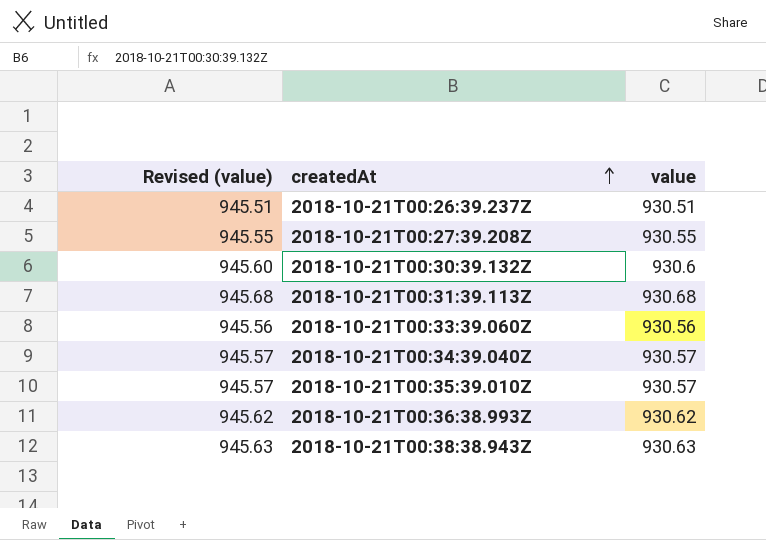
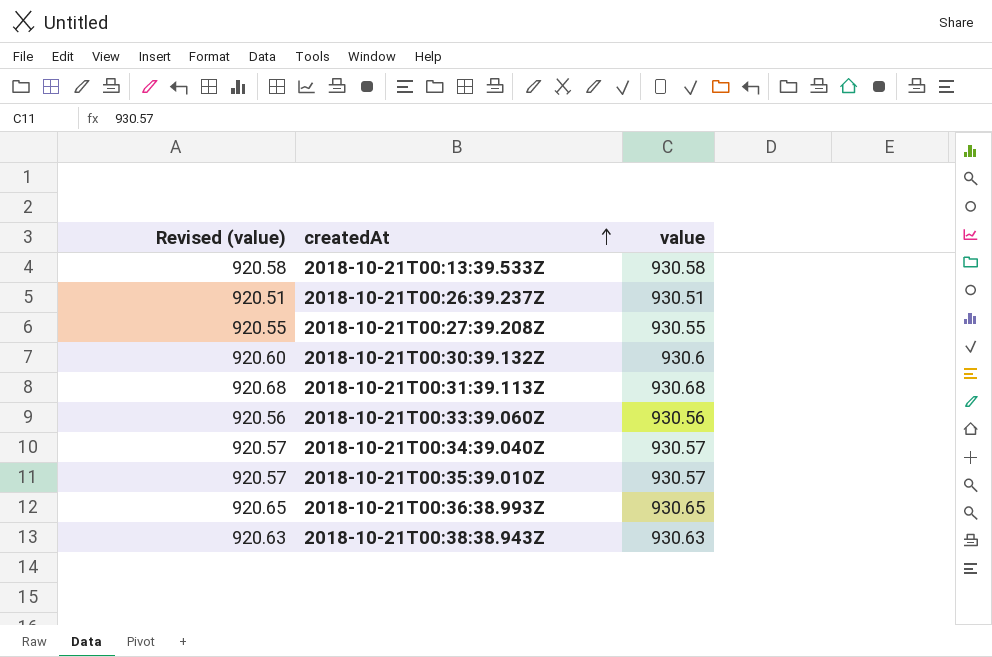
column Revised (value) | formula: [value] + 15 -> [value] - 10
row 2018-10-21T00:13:39.533Z: none -> 920.58 | 930.58
2018-10-21T00:36:38.993Z | value: 930.62 -> 930.65

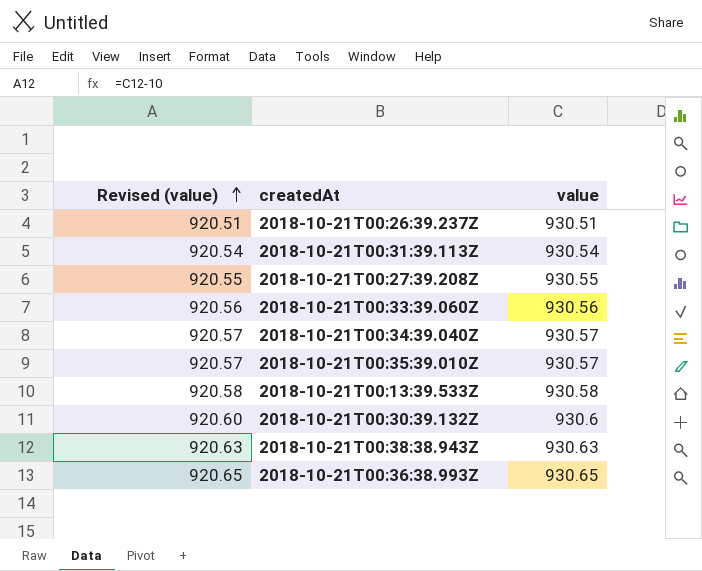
row order: createdAt ascending -> Revised (value) ascending
2018-10-21T00:31:39.113Z | Revised (value): 920.68 -> 920.54
2018-10-21T00:31:39.113Z | value: 930.68 -> 930.54

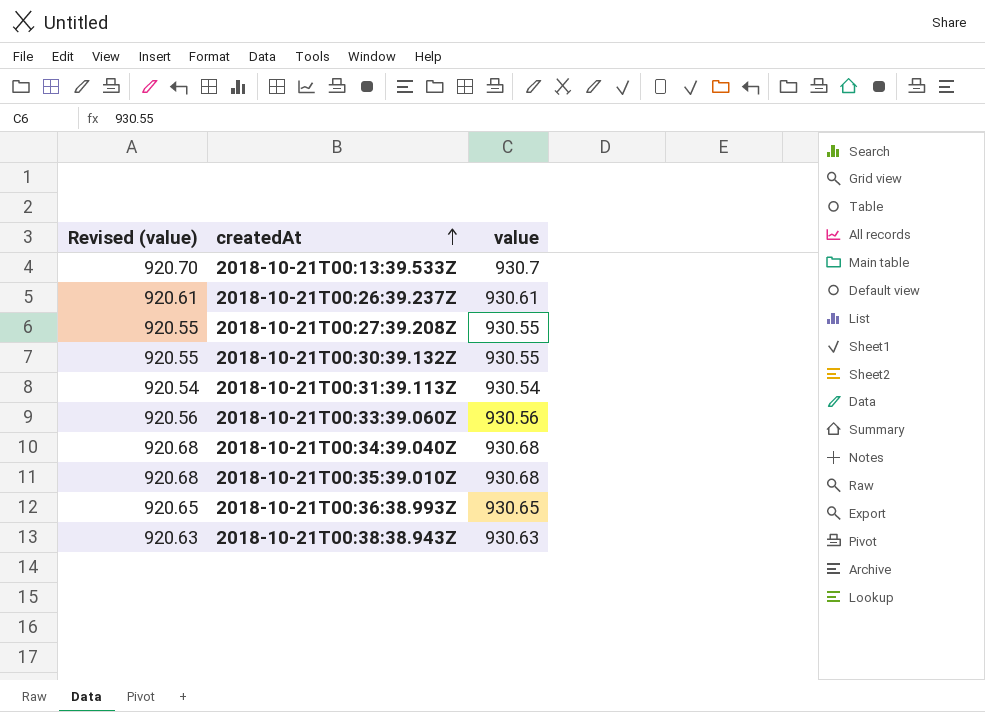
row order: Revised (value) ascending -> createdAt ascending
2018-10-21T00:13:39.533Z | Revised (value): 920.58 -> 920.70
2018-10-21T00:13:39.533Z | value: 930.58 -> 930.7
2018-10-21T00:26:39.237Z | Revised (value): 920.51 -> 920.61
2018-10-21T00:26:39.237Z | value: 930.51 -> 930.61
2018-10-21T00:30:39.132Z | Revised (value): 920.60 -> 920.55
2018-10-21T00:30:39.132Z | value: 930.6 -> 930.55
2018-10-21T00:34:39.040Z | Revised (value): 920.57 -> 920.68
2018-10-21T00:34:39.040Z | value: 930.57 -> 930.68
2018-10-21T00:35:39.010Z | Revised (value): 920.57 -> 920.68
2018-10-21T00:35:39.010Z | value: 930.57 -> 930.68

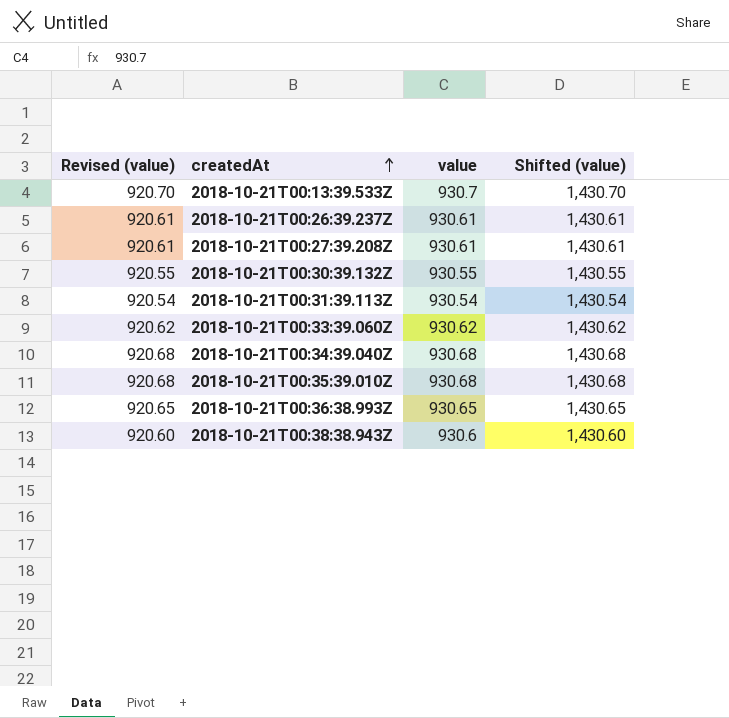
column Shifted (value) | formula: none -> [value] + 500
2018-10-21T00:27:39.208Z | Revised (value): 920.55 -> 920.61
2018-10-21T00:27:39.208Z | value: 930.55 -> 930.61
2018-10-21T00:33:39.060Z | Revised (value): 920.56 -> 920.62
2018-10-21T00:33:39.060Z | value: 930.56 -> 930.62
2018-10-21T00:38:38.943Z | Revised (value): 920.63 -> 920.60
2018-10-21T00:38:38.943Z | value: 930.63 -> 930.6

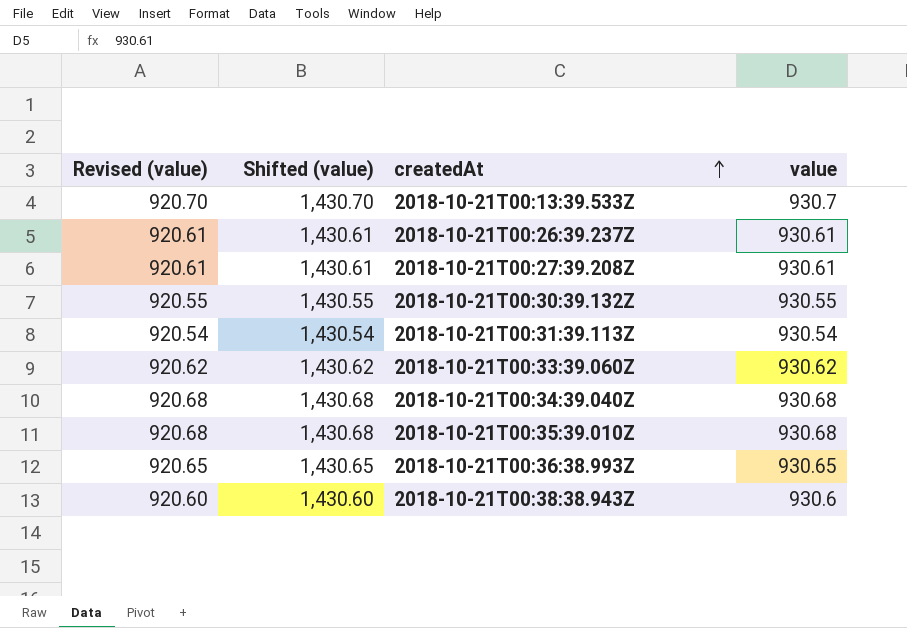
column Shifted (value) | position: 4 -> 2

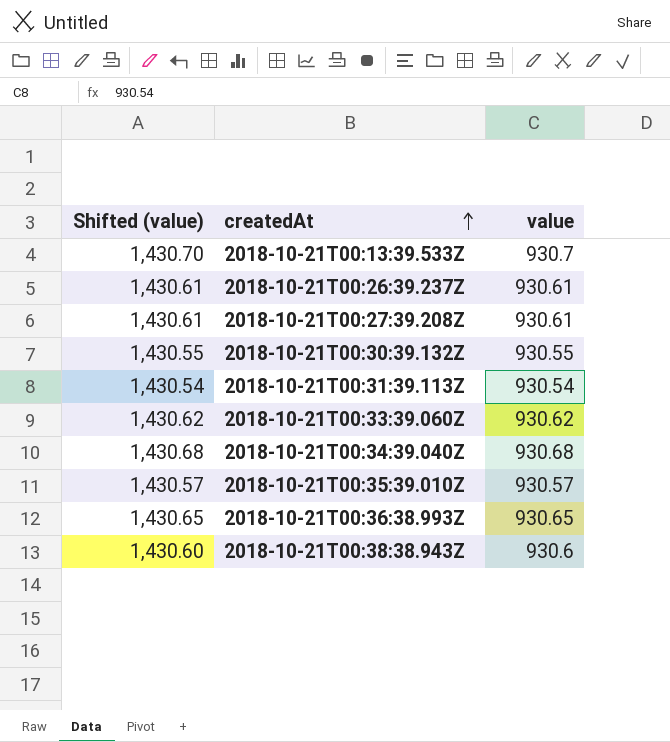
column Revised (value) | formula: [value] - 10 -> none
2018-10-21T00:35:39.010Z | Shifted (value): 1,430.68 -> 1,430.57
2018-10-21T00:35:39.010Z | value: 930.68 -> 930.57

